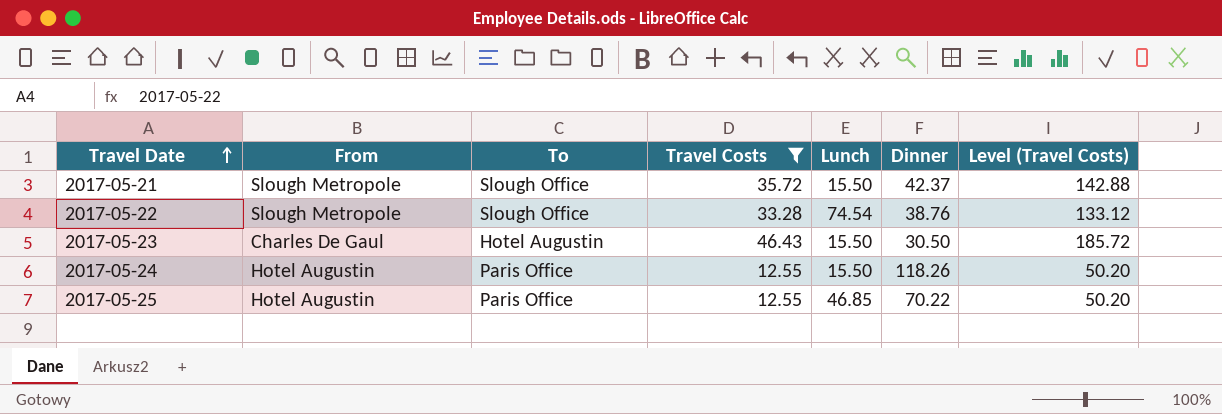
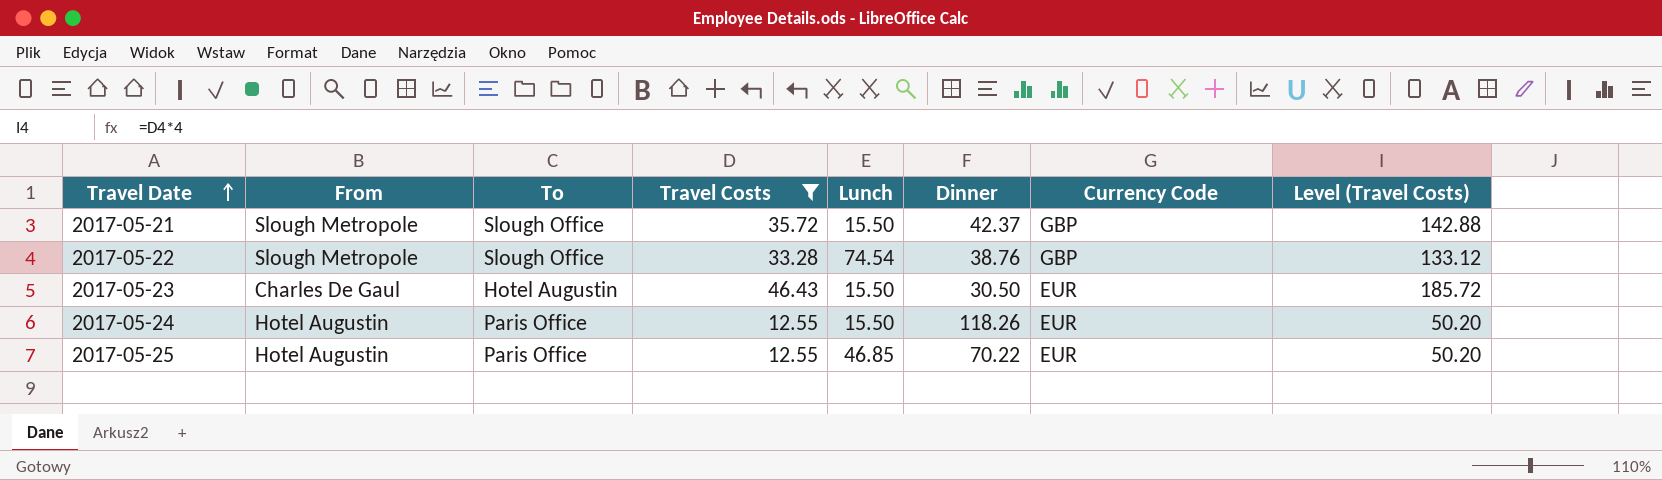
column Currency Code | position: none -> 7

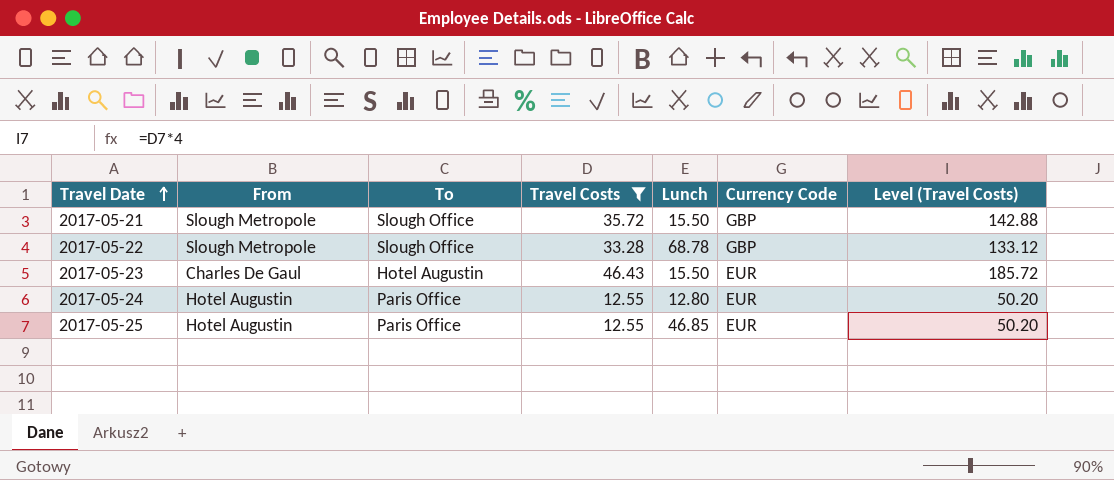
column Dinner | position: 6 -> none
2017-05-22 | Lunch: 74.54 -> 68.78
2017-05-24 | Lunch: 15.50 -> 12.80

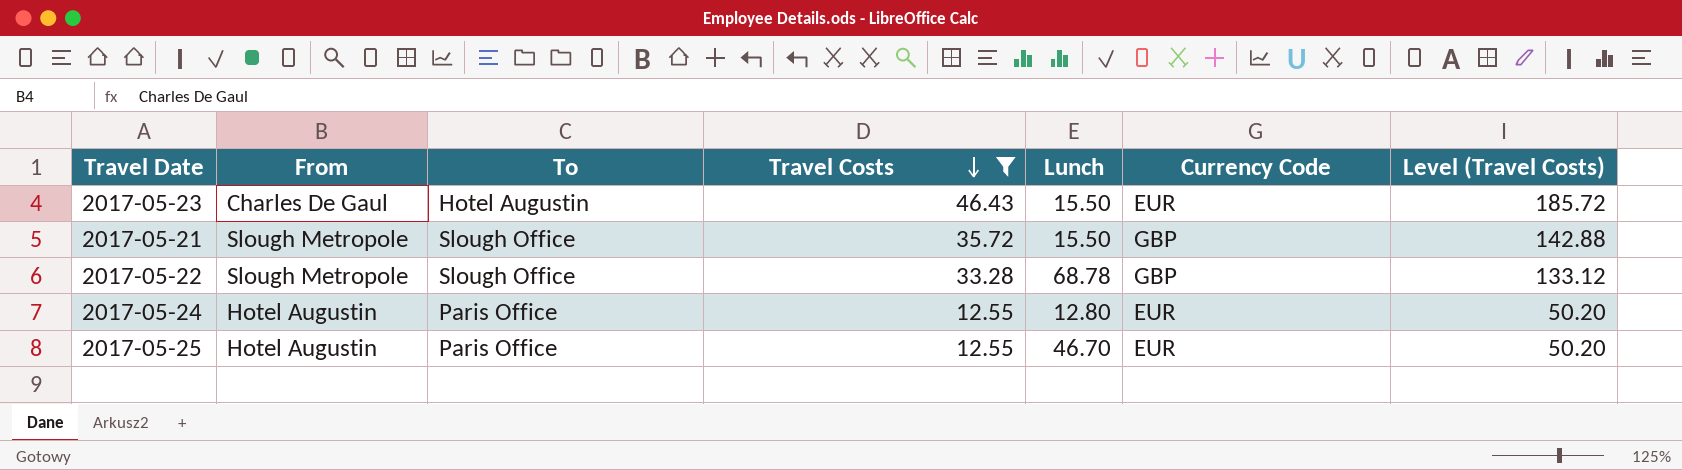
row order: Travel Date ascending -> Travel Costs descending
2017-05-25 | Lunch: 46.85 -> 46.70

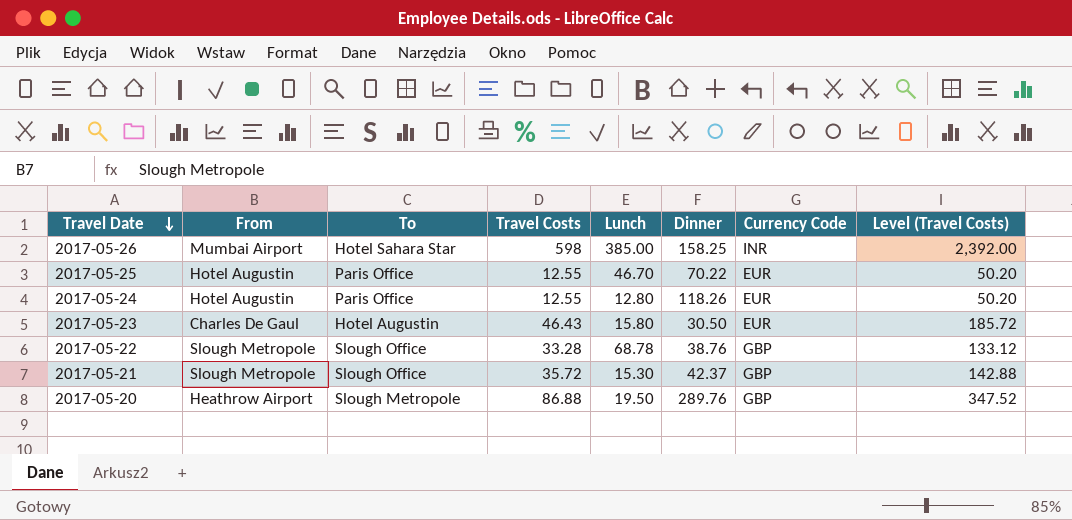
filter: Travel Costs <= 46.43 -> none
row order: Travel Costs descending -> Travel Date descending
column Dinner | position: none -> 6
2017-05-23 | Lunch: 15.50 -> 15.80
2017-05-21 | Lunch: 15.50 -> 15.30

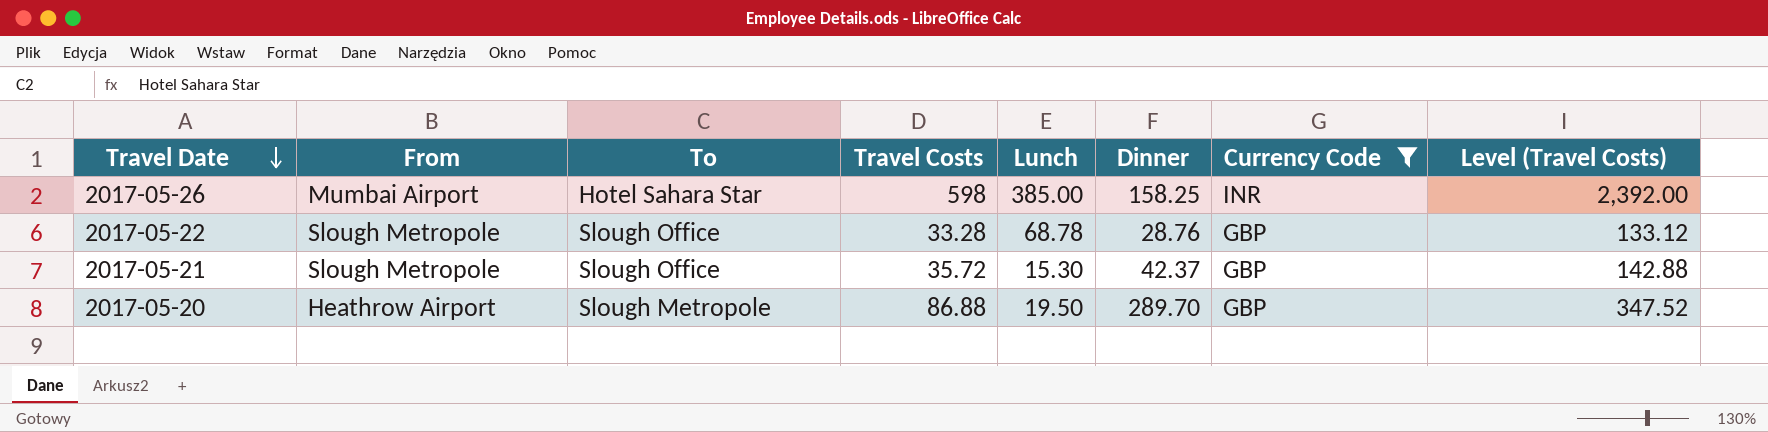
filter: none -> Currency Code != EUR
2017-05-22 | Dinner: 38.76 -> 28.76
2017-05-20 | Dinner: 289.76 -> 289.70

